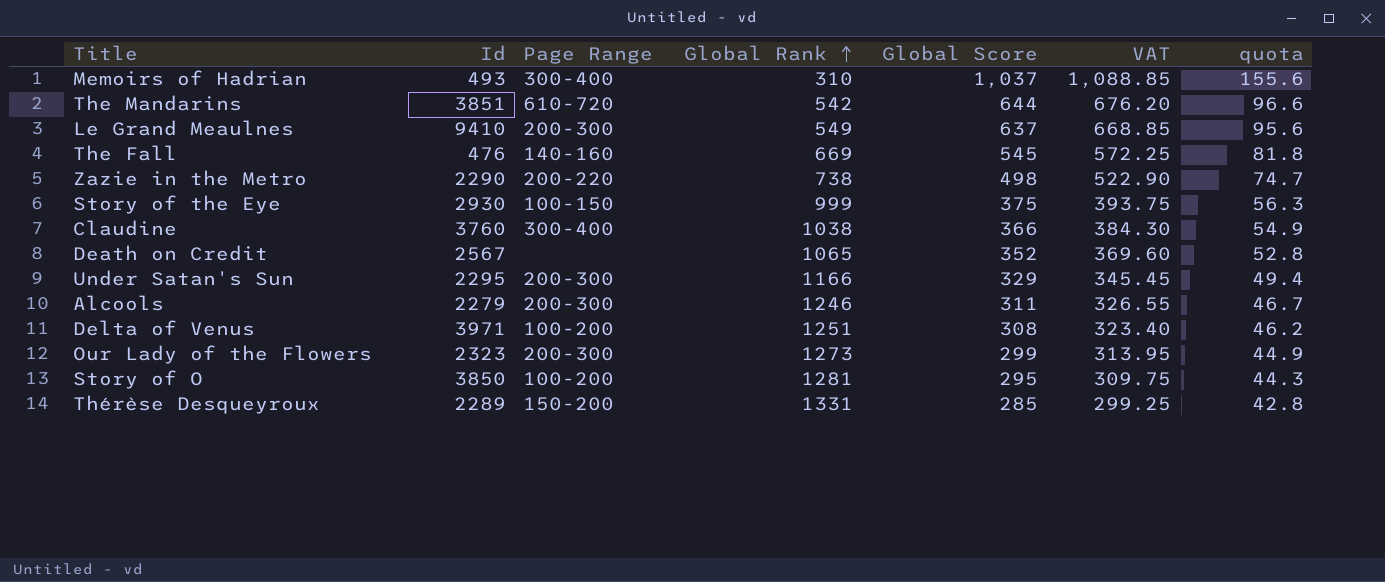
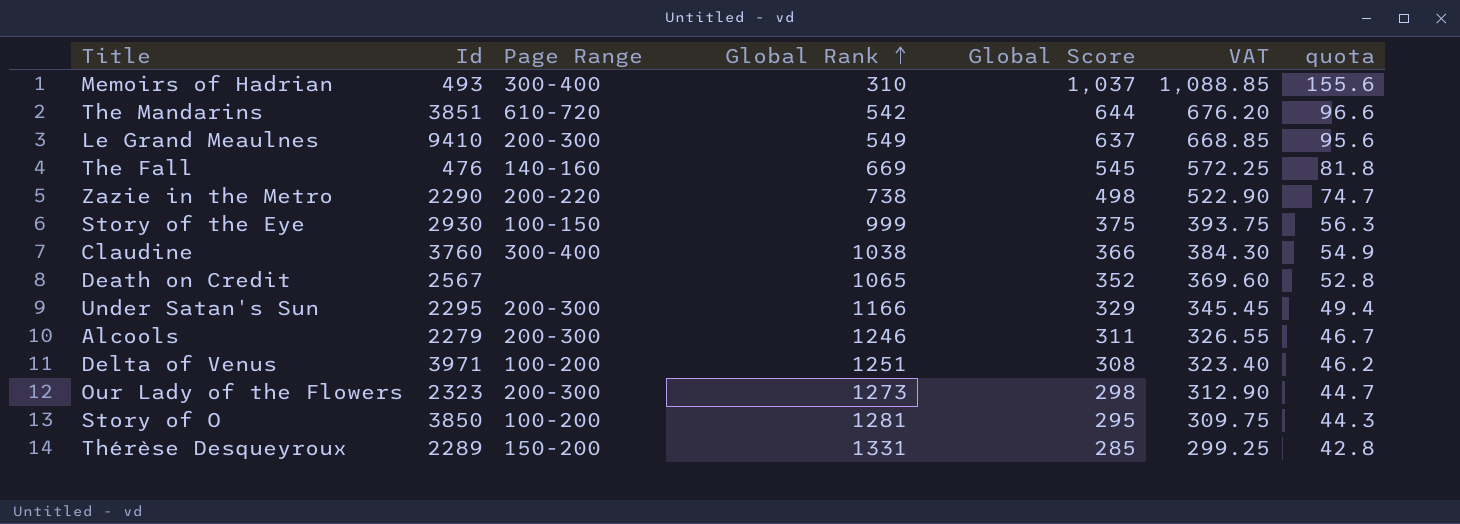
Our Lady of the Flowers | Global Score: 299 -> 298
Our Lady of the Flowers | VAT: 313.95 -> 312.90
Our Lady of the Flowers | quota: 44.9 -> 44.7

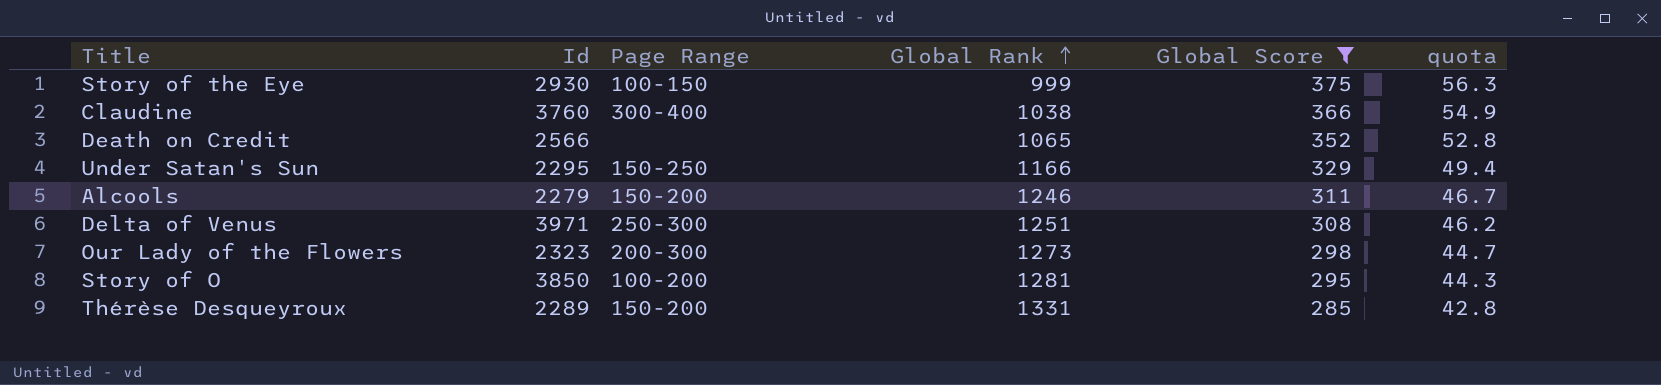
filter: none -> Global Score <= 375
column VAT | formula: [Global Score] * 1.05 -> none
Death on Credit | Id: 2567 -> 2566
Under Satan's Sun | Page Range: 200-300 -> 150-250
Alcools | Page Range: 200-300 -> 150-200
Delta of Venus | Page Range: 100-200 -> 250-300

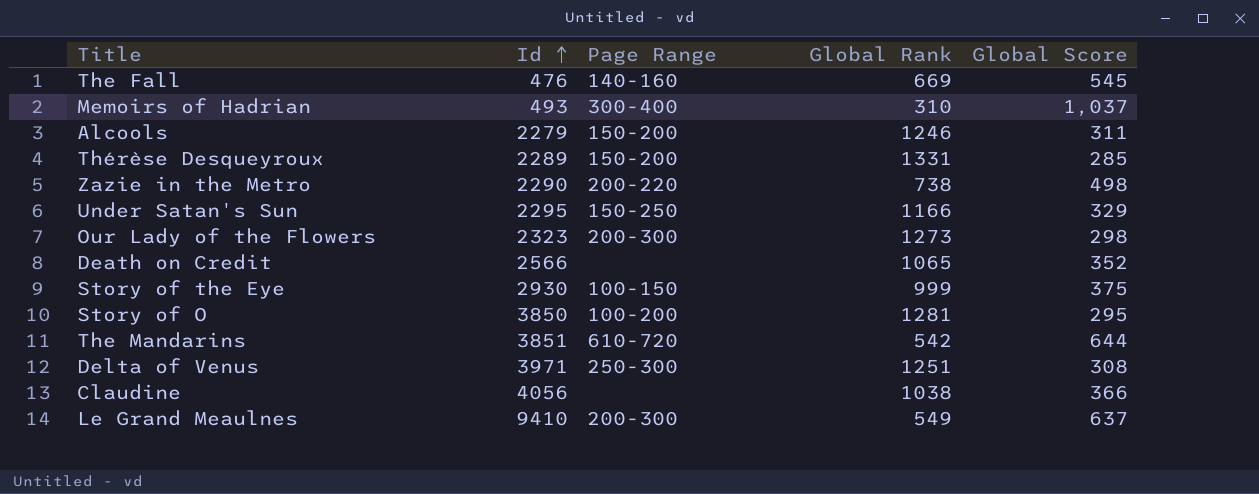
filter: Global Score <= 375 -> none
row order: Global Rank ascending -> Id ascending
column quota | formula: [Global Score] * 0.15 -> none
Claudine | Id: 3760 -> 4056
Claudine | Page Range: 300-400 -> none

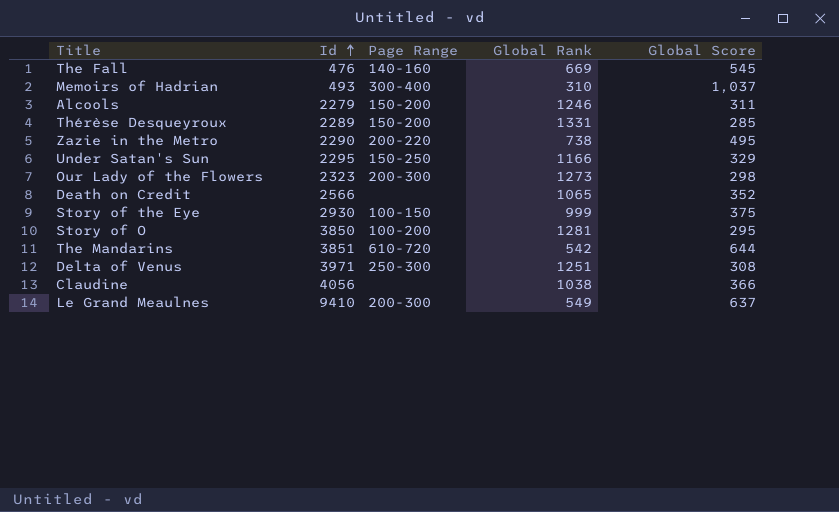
Zazie in the Metro | Global Score: 498 -> 495

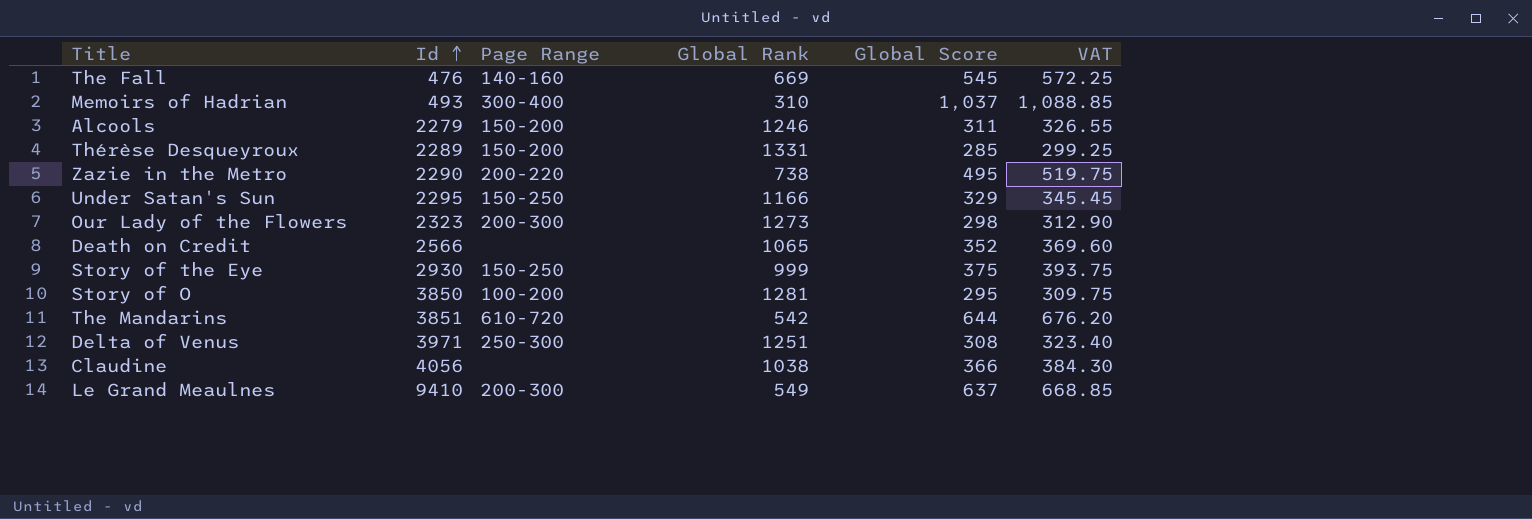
column VAT | formula: none -> [Global Score] * 1.05
Story of the Eye | Page Range: 100-150 -> 150-250

